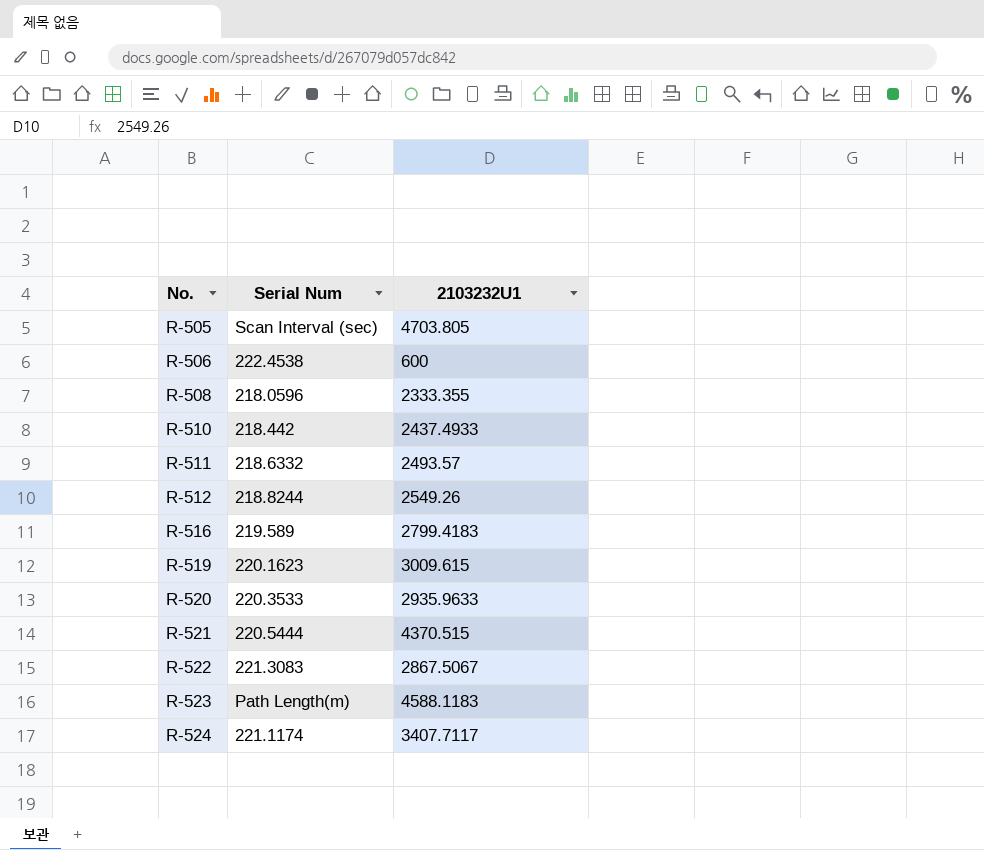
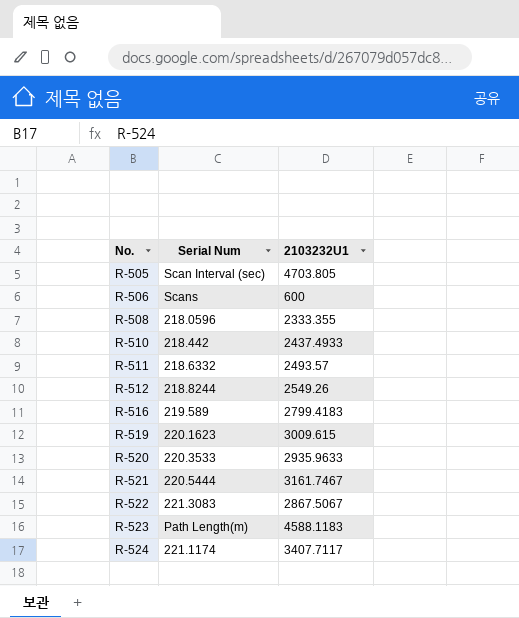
R-506 | Serial Num: 222.4538 -> Scans
R-521 | 2103232U1: 4370.515 -> 3161.7467

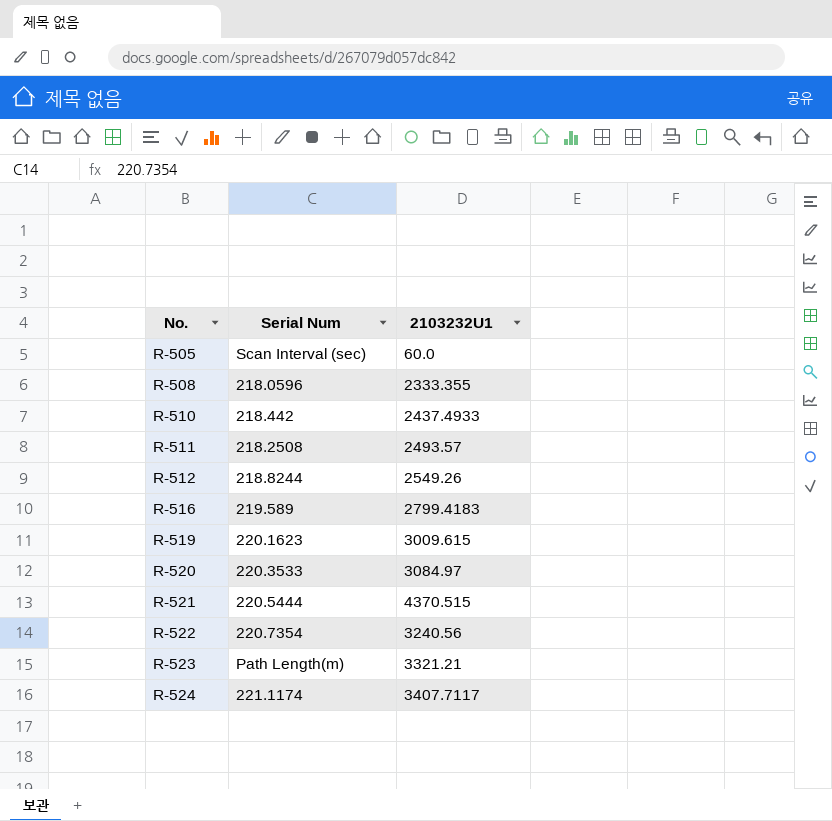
row R-506: Scans | 600 -> none
R-505 | 2103232U1: 4703.805 -> 60.0
R-511 | Serial Num: 218.6332 -> 218.2508
R-520 | 2103232U1: 2935.9633 -> 3084.97
R-521 | 2103232U1: 3161.7467 -> 4370.515
R-522 | Serial Num: 221.3083 -> 220.7354
R-522 | 2103232U1: 2867.5067 -> 3240.56
R-523 | 2103232U1: 4588.1183 -> 3321.21

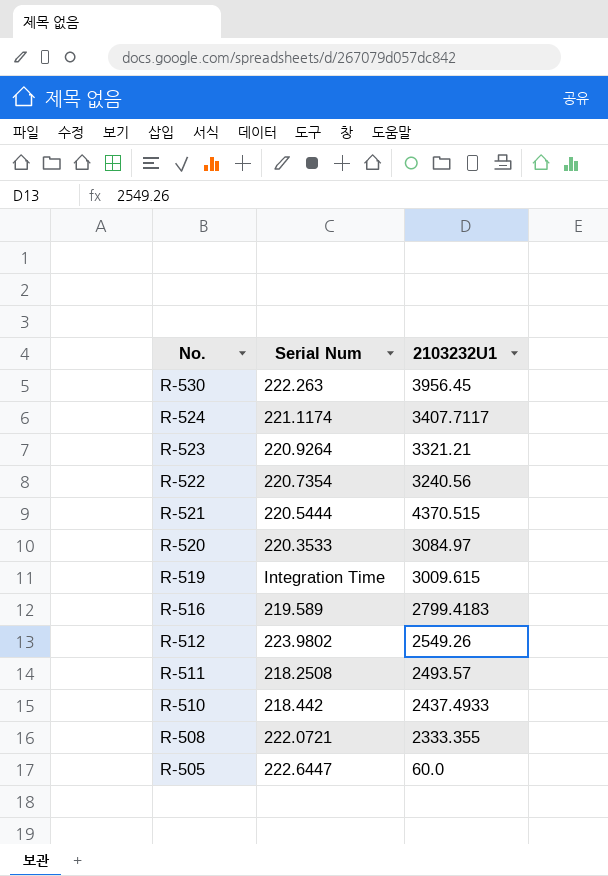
row order: No. ascending -> No. descending
row R-530: none -> 222.263 | 3956.45
R-523 | Serial Num: Path Length(m) -> 220.9264
R-519 | Serial Num: 220.1623 -> Integration Time
R-512 | Serial Num: 218.8244 -> 223.9802
R-508 | Serial Num: 218.0596 -> 222.0721
R-505 | Serial Num: Scan Interval (sec) -> 222.6447

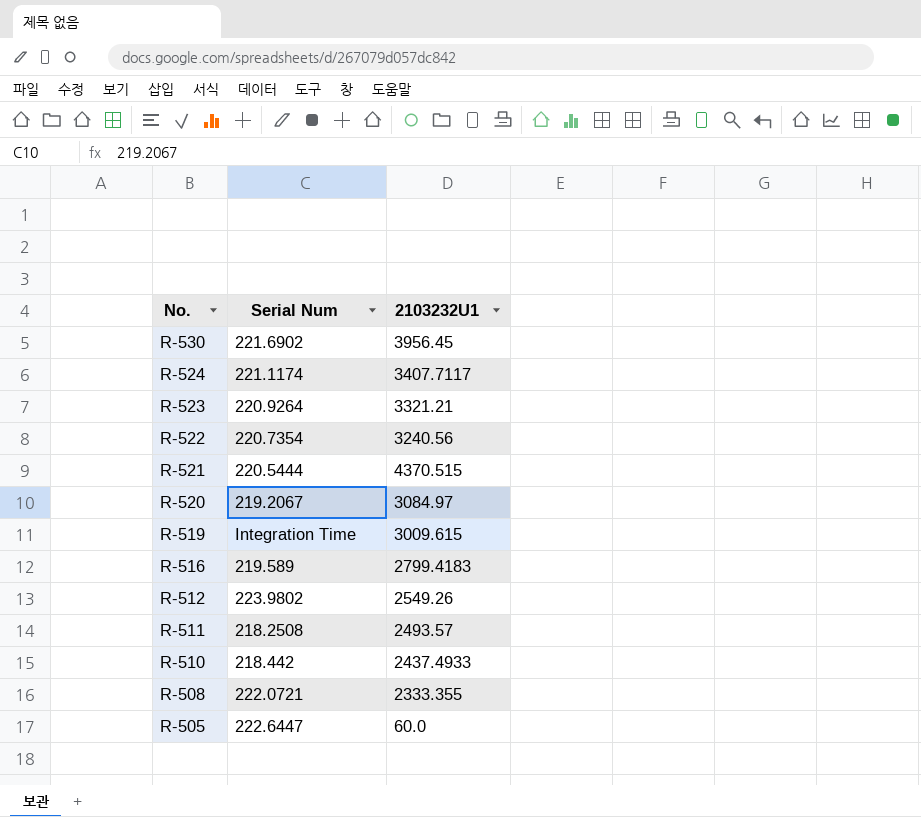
R-530 | Serial Num: 222.263 -> 221.6902
R-520 | Serial Num: 220.3533 -> 219.2067

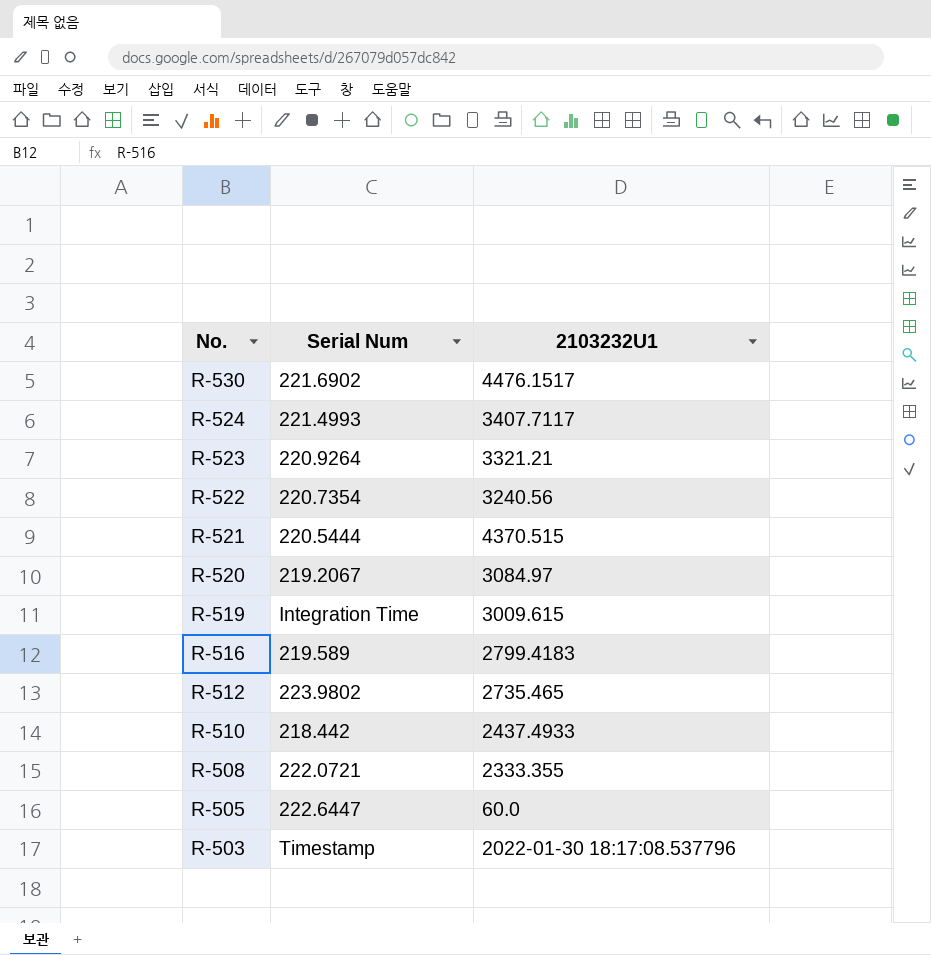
row R-511: 218.2508 | 2493.57 -> none
R-530 | 2103232U1: 3956.45 -> 4476.1517
R-524 | Serial Num: 221.1174 -> 221.4993
R-512 | 2103232U1: 2549.26 -> 2735.465
row R-503: none -> Timestamp | 2022-01-30 18:17:08.537796

